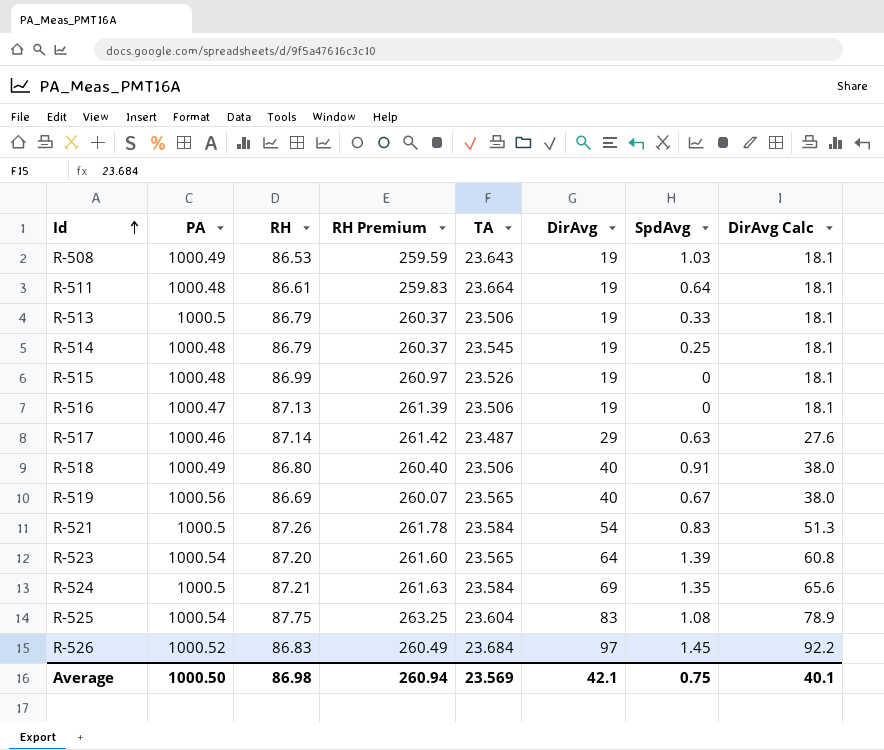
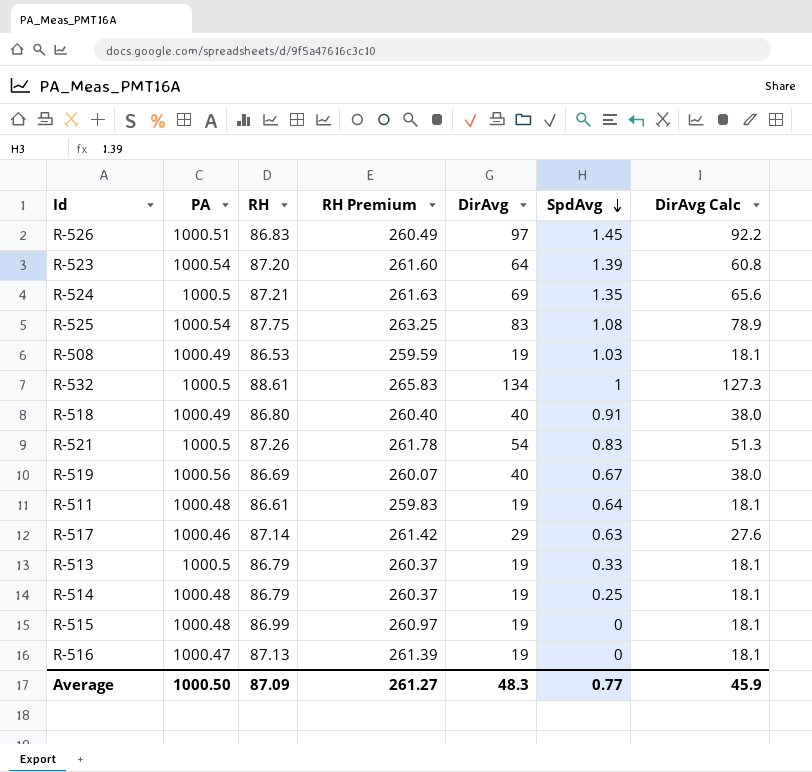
row order: Id ascending -> SpdAvg descending
column TA | position: 5 -> none
R-526 | PA: 1000.52 -> 1000.51
row R-532: none -> 1000.5 | 88.61 | 265.83 | 134 | 1 | 127.3
Average | RH: 86.98 -> 87.09
Average | RH Premium: 260.94 -> 261.27
Average | DirAvg: 42.1 -> 48.3
Average | SpdAvg: 0.75 -> 0.77
Average | DirAvg Calc: 40.1 -> 45.9

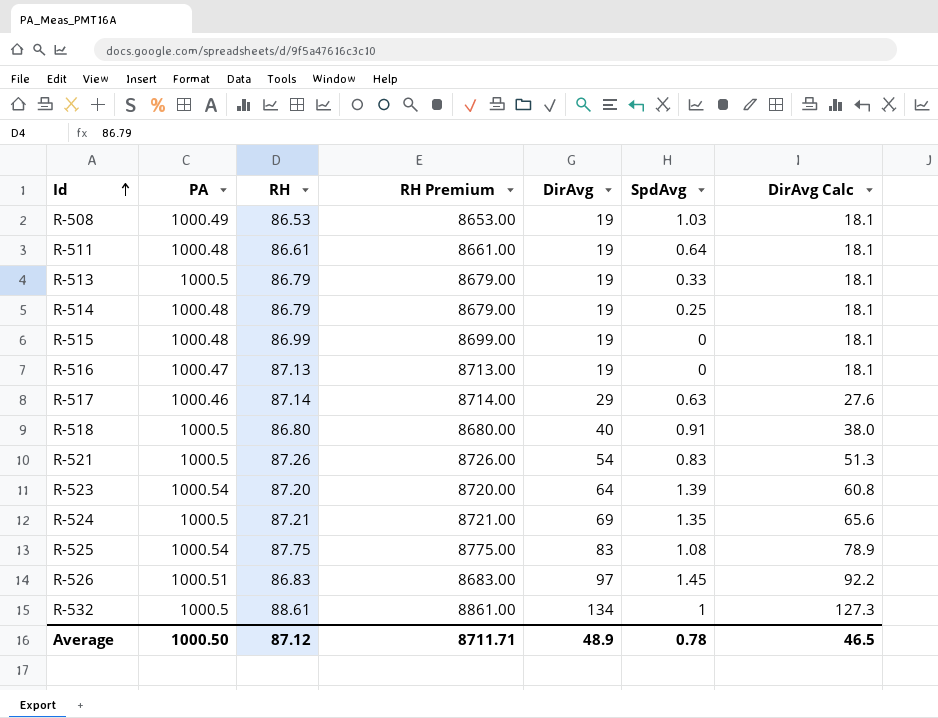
row order: SpdAvg descending -> Id ascending
column RH Premium | formula: [RH] * 3 -> [RH] * 100
row R-519: 1000.56 | 86.69 | 260.07 | 40 | 0.67 | 38.0 -> none
R-518 | PA: 1000.49 -> 1000.5
Average | RH: 87.09 -> 87.12
Average | RH Premium: 261.27 -> 8711.71
Average | DirAvg: 48.3 -> 48.9
Average | SpdAvg: 0.77 -> 0.78
Average | DirAvg Calc: 45.9 -> 46.5

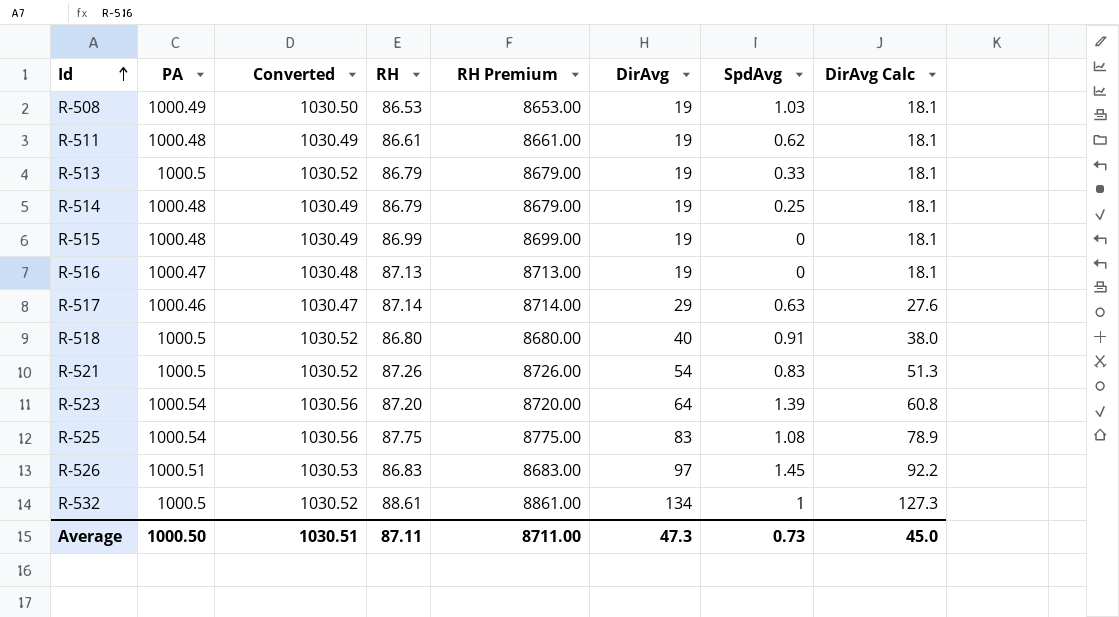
column Converted | formula: none -> [PA] * 1.03
row R-524: 1000.5 | 87.21 | 8721.00 | 69 | 1.35 | 65.6 -> none
R-511 | SpdAvg: 0.64 -> 0.62
Average | RH: 87.12 -> 87.11
Average | RH Premium: 8711.71 -> 8711.00
Average | DirAvg: 48.9 -> 47.3
Average | SpdAvg: 0.78 -> 0.73
Average | DirAvg Calc: 46.5 -> 45.0

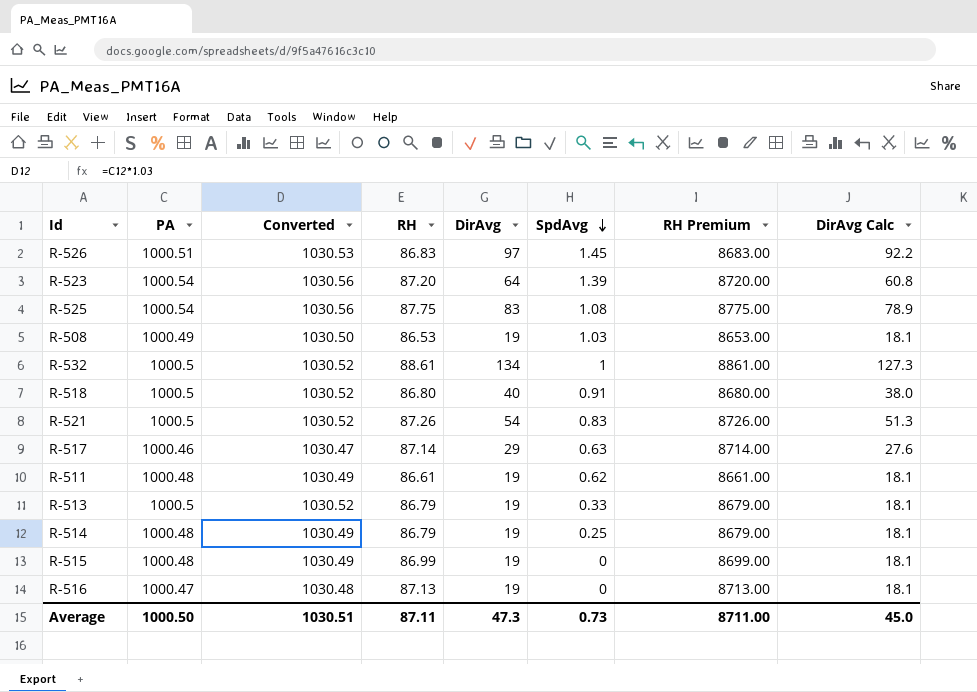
row order: Id ascending -> SpdAvg descending
column RH Premium | position: 5 -> 7

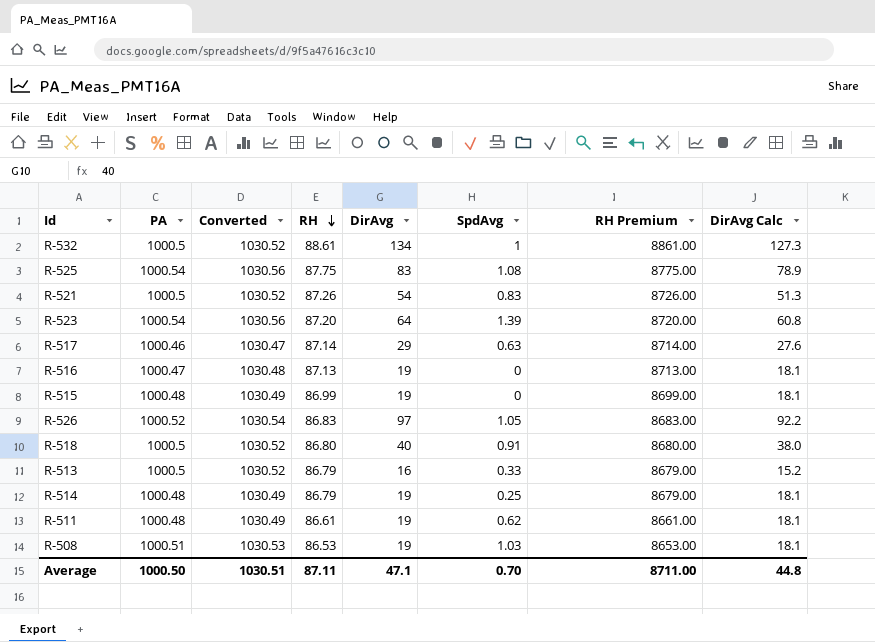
row order: SpdAvg descending -> RH descending
R-526 | PA: 1000.51 -> 1000.52
R-526 | Converted: 1030.53 -> 1030.54
R-526 | SpdAvg: 1.45 -> 1.05
R-513 | DirAvg: 19 -> 16
R-513 | DirAvg Calc: 18.1 -> 15.2
R-508 | PA: 1000.49 -> 1000.51
R-508 | Converted: 1030.50 -> 1030.53
Average | DirAvg: 47.3 -> 47.1
Average | SpdAvg: 0.73 -> 0.70
Average | DirAvg Calc: 45.0 -> 44.8

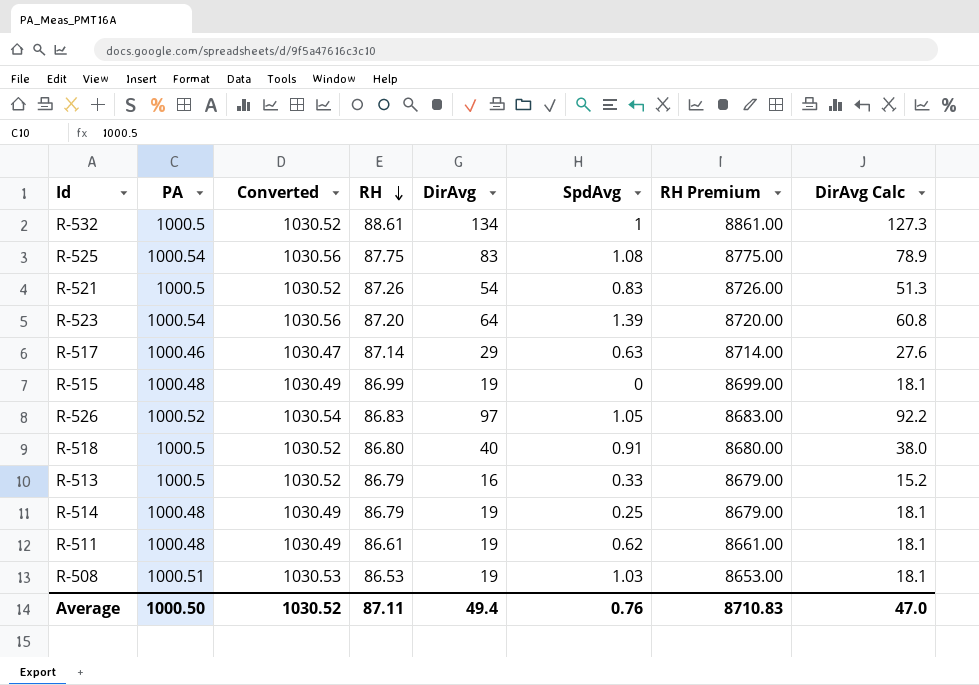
row R-516: 1000.47 | 1030.48 | 87.13 | 19 | 0 | 8713.00 | 18.1 -> none
Average | Converted: 1030.51 -> 1030.52
Average | DirAvg: 47.1 -> 49.4
Average | SpdAvg: 0.70 -> 0.76
Average | RH Premium: 8711.00 -> 8710.83
Average | DirAvg Calc: 44.8 -> 47.0

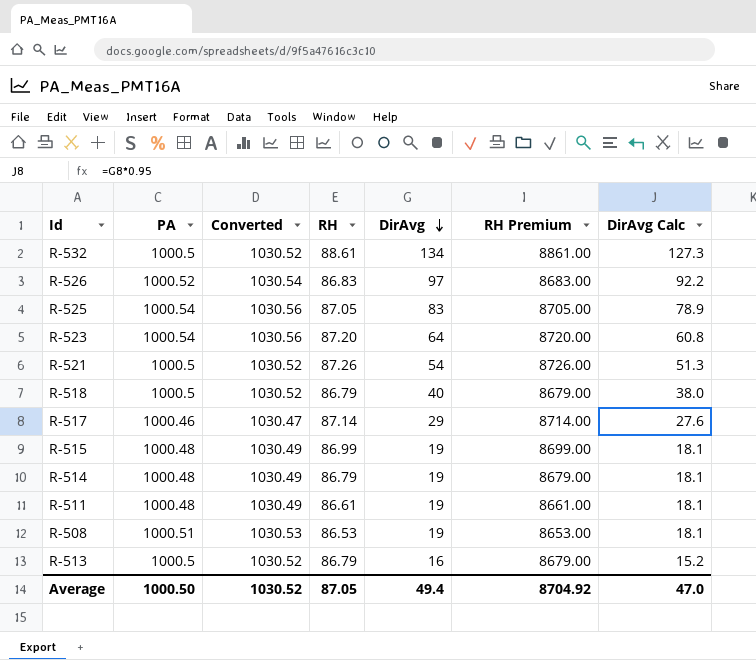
row order: RH descending -> DirAvg descending
column SpdAvg | position: 6 -> none
R-525 | RH: 87.75 -> 87.05
R-525 | RH Premium: 8775.00 -> 8705.00
R-518 | RH: 86.80 -> 86.79
R-518 | RH Premium: 8680.00 -> 8679.00
Average | RH: 87.11 -> 87.05
Average | RH Premium: 8710.83 -> 8704.92

